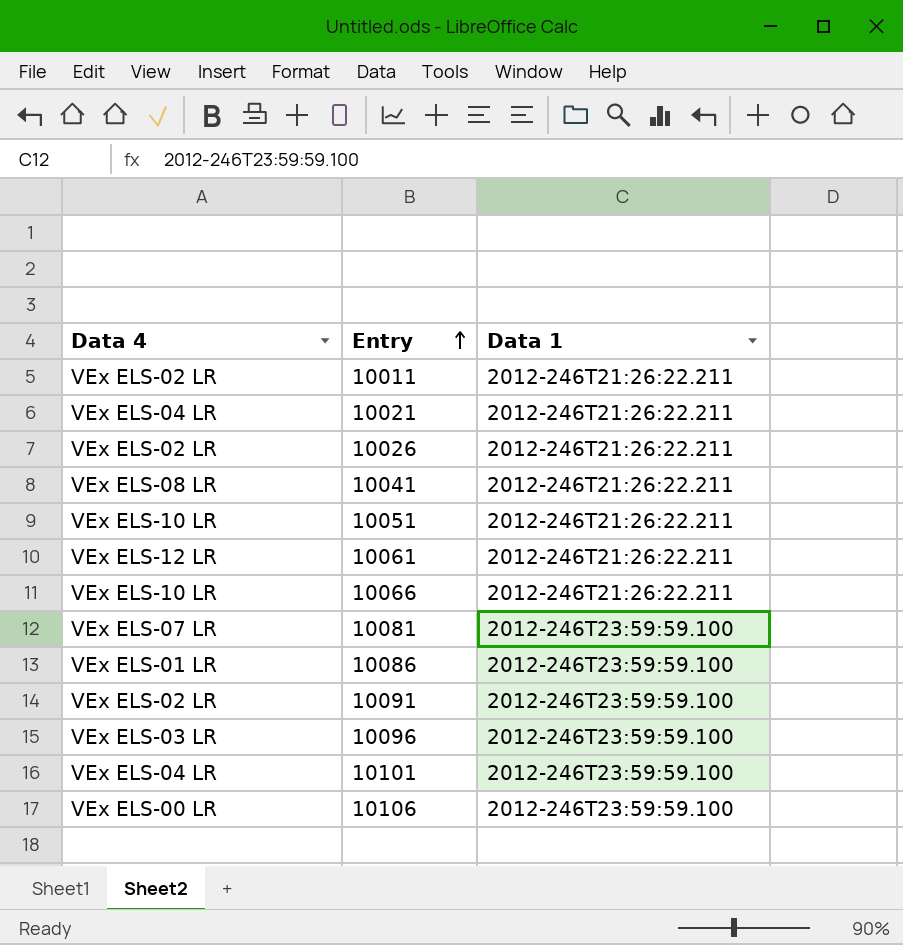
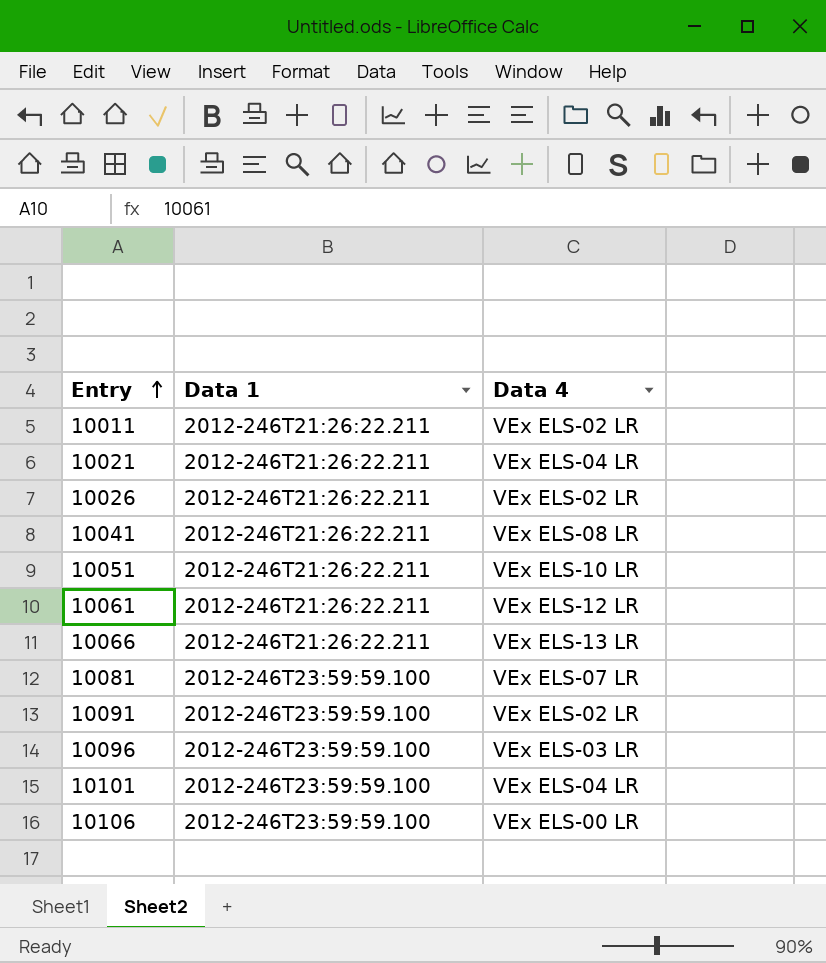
column Data 4 | position: 1 -> 3
row 10086: VEx ELS-01 LR | 2012-246T23:59:59.100 -> none
10066 | Data 4: VEx ELS-10 LR -> VEx ELS-13 LR

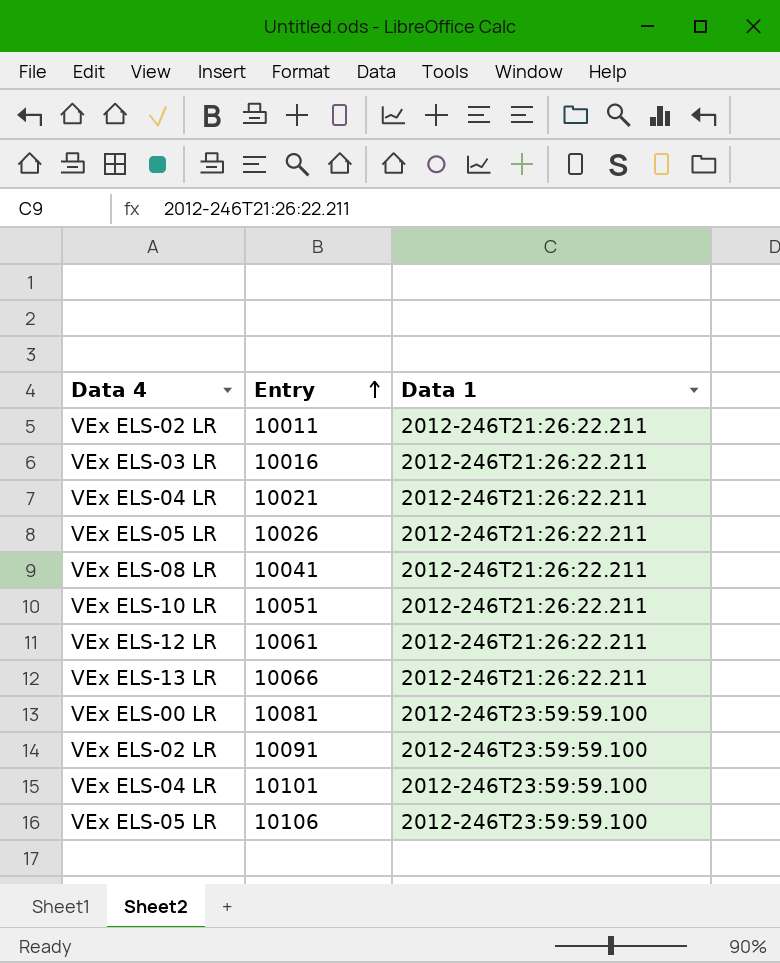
column Data 4 | position: 3 -> 1
row 10096: 2012-246T23:59:59.100 | VEx ELS-03 LR -> none
row 10016: none -> VEx ELS-03 LR | 2012-246T21:26:22.211
10026 | Data 4: VEx ELS-02 LR -> VEx ELS-05 LR
10081 | Data 4: VEx ELS-07 LR -> VEx ELS-00 LR
10106 | Data 4: VEx ELS-00 LR -> VEx ELS-05 LR

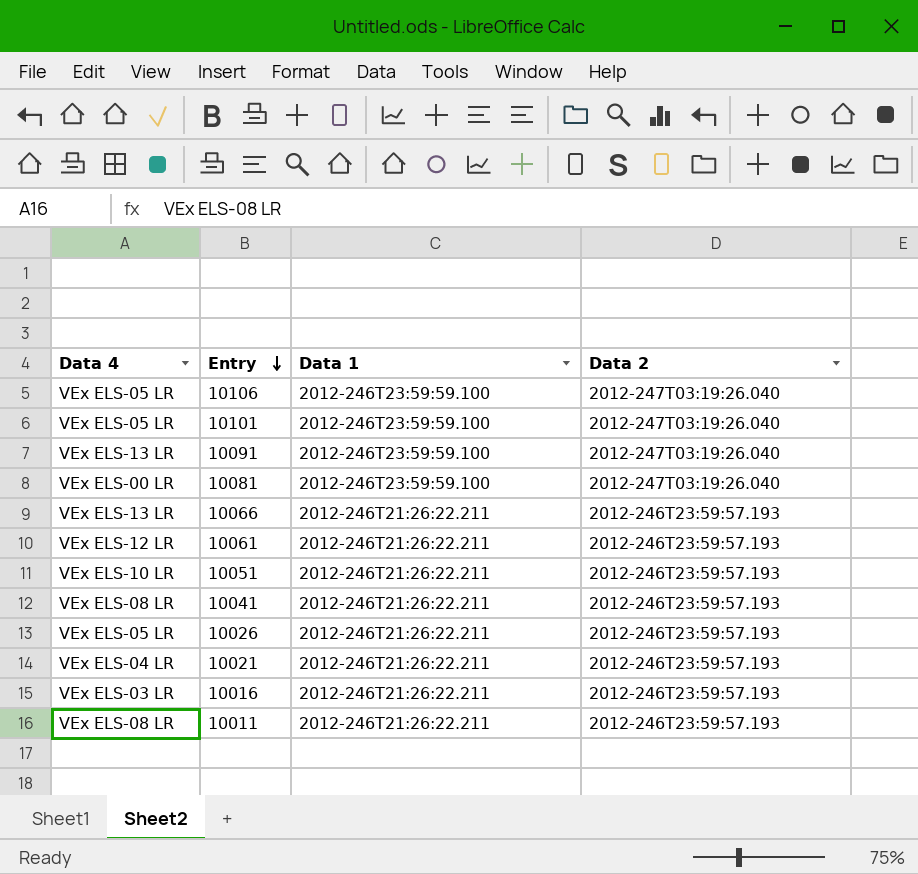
row order: Entry ascending -> Entry descending
column Data 2 | position: none -> 4
10101 | Data 4: VEx ELS-04 LR -> VEx ELS-05 LR
10091 | Data 4: VEx ELS-02 LR -> VEx ELS-13 LR
10011 | Data 4: VEx ELS-02 LR -> VEx ELS-08 LR

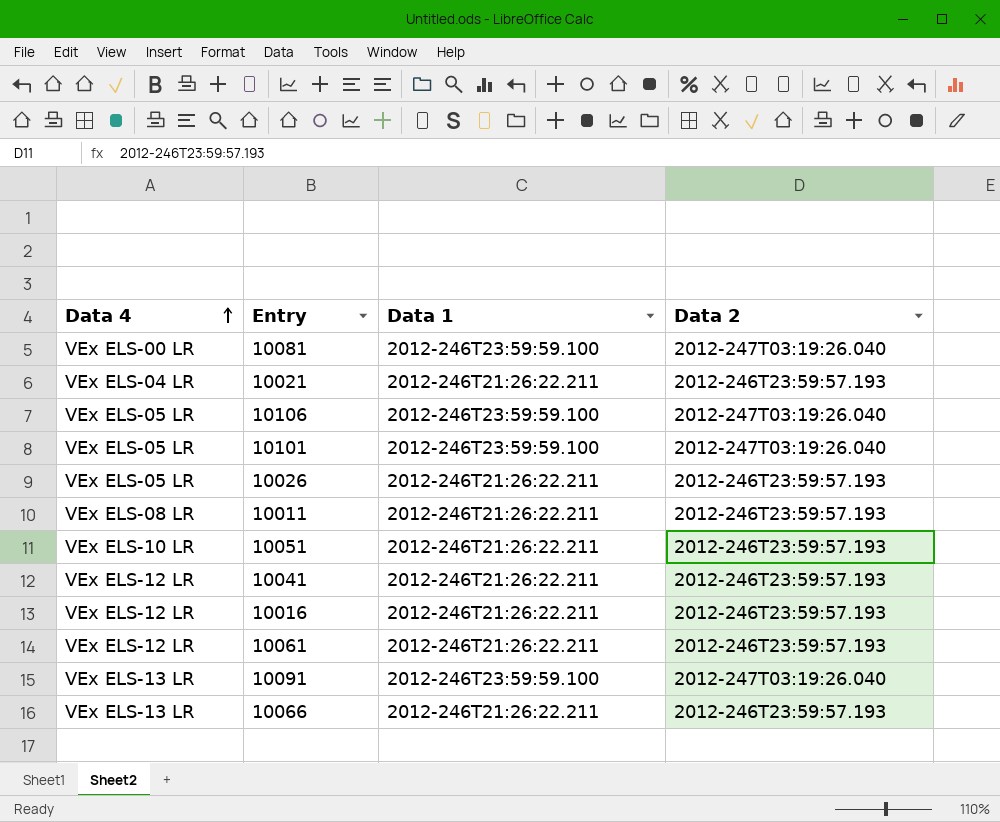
row order: Entry descending -> Data 4 ascending
10041 | Data 4: VEx ELS-08 LR -> VEx ELS-12 LR
10016 | Data 4: VEx ELS-03 LR -> VEx ELS-12 LR

